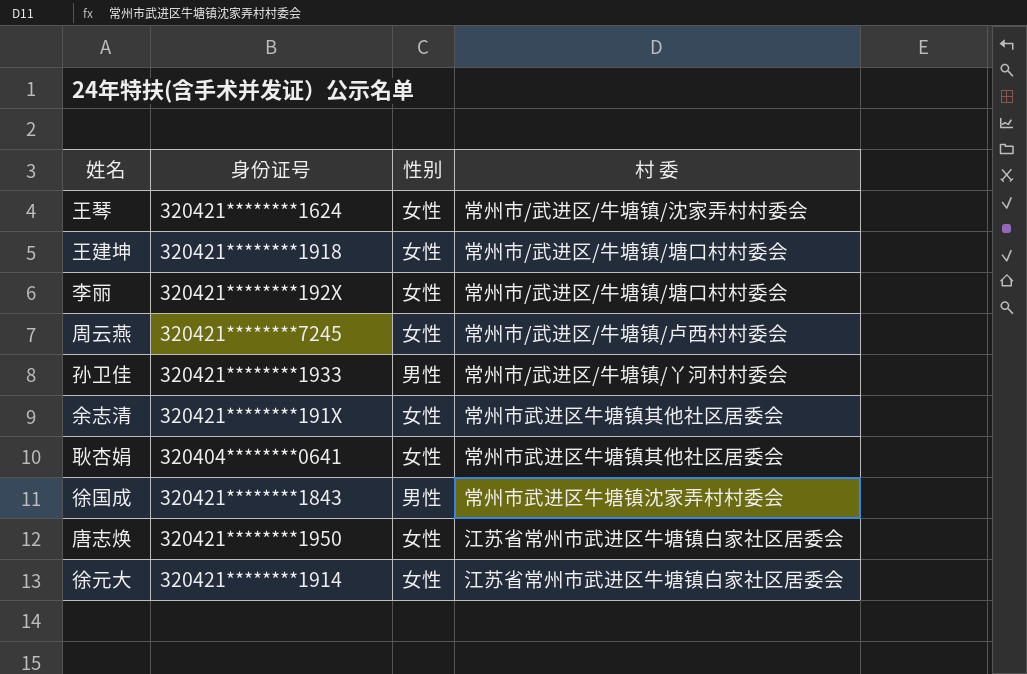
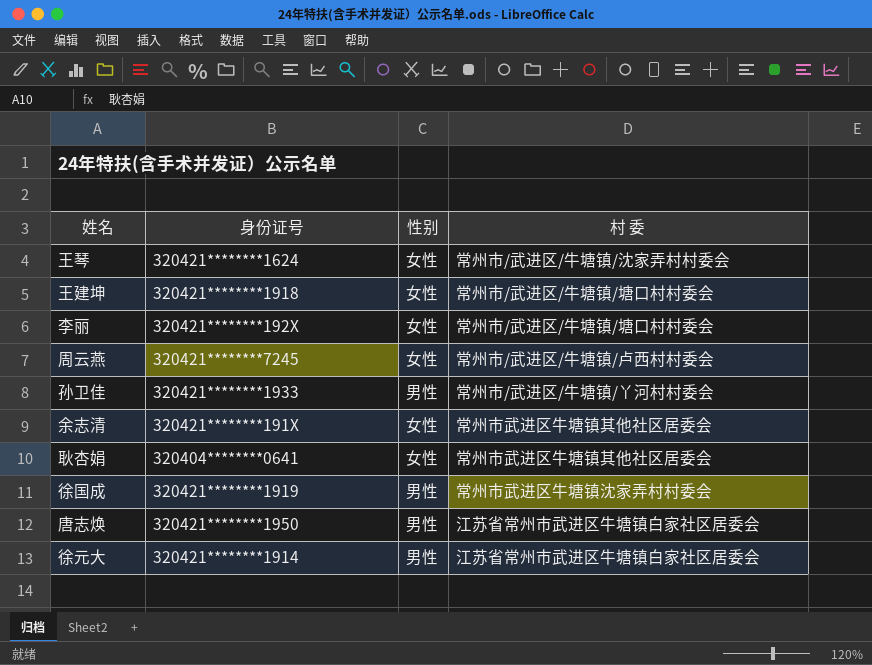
徐国成 | 身份证号: 320421********1843 -> 320421********1919
唐志焕 | 性别: 女性 -> 男性
徐元大 | 性别: 女性 -> 男性

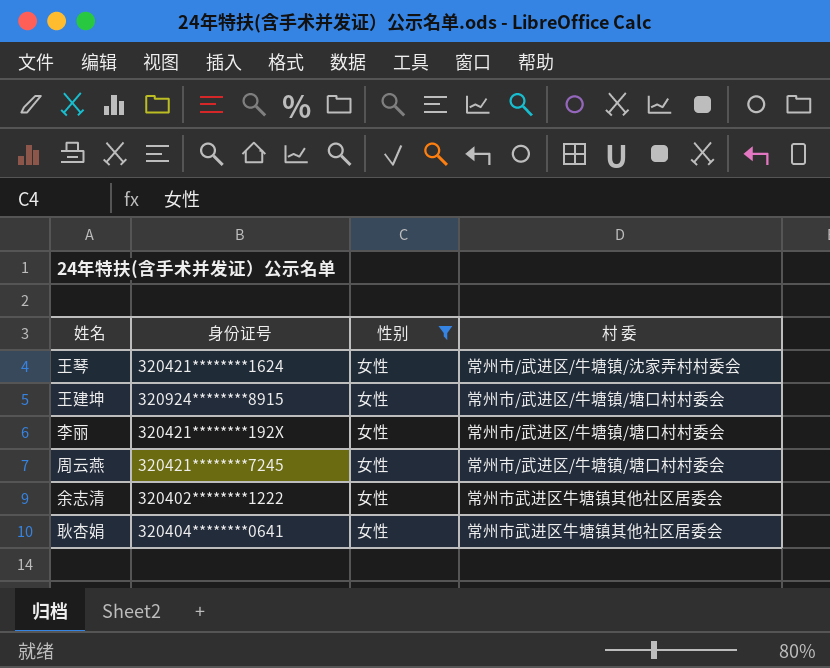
filter: none -> 性别 = 女性
王建坤 | 身份证号: 320421********1918 -> 320924********8915
周云燕 | 村 委: 常州市/武进区/牛塘镇/卢西村村委会 -> 常州市/武进区/牛塘镇/塘口村村委会
余志清 | 身份证号: 320421********191X -> 320402********1222

